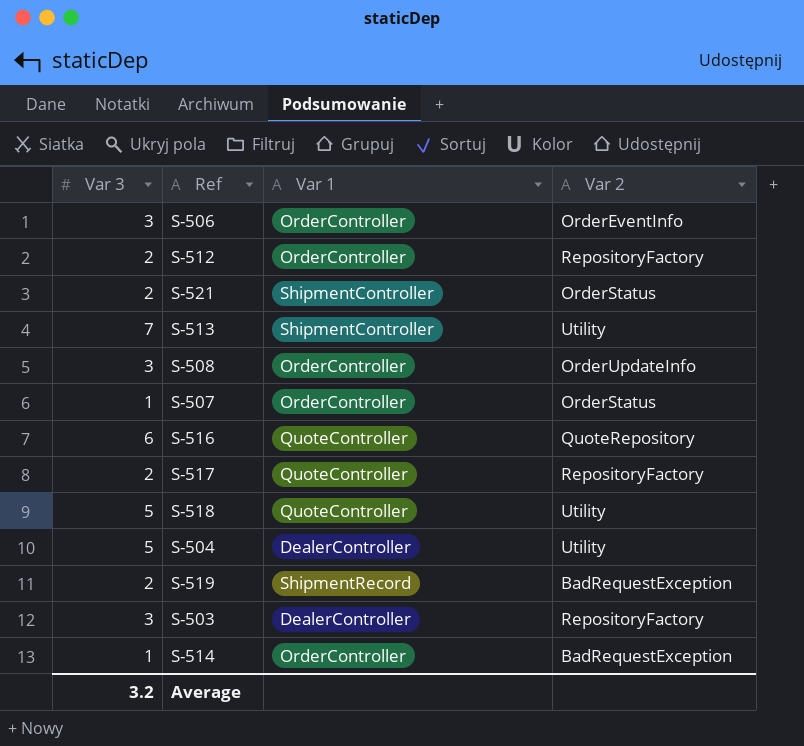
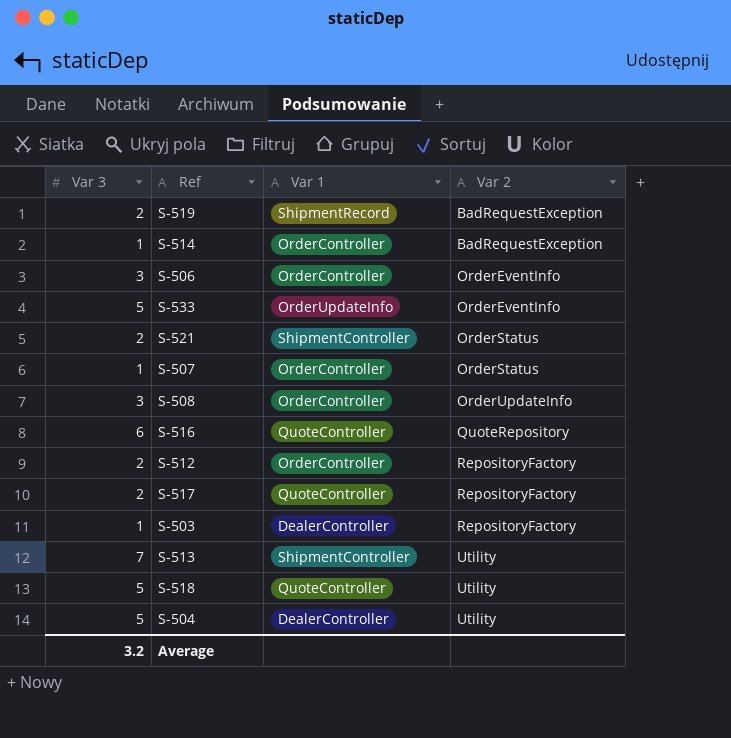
row order: none -> Var 2 ascending
row S-533: none -> 5 | OrderUpdateInfo | OrderEventInfo
S-503 | Var 3: 3 -> 1

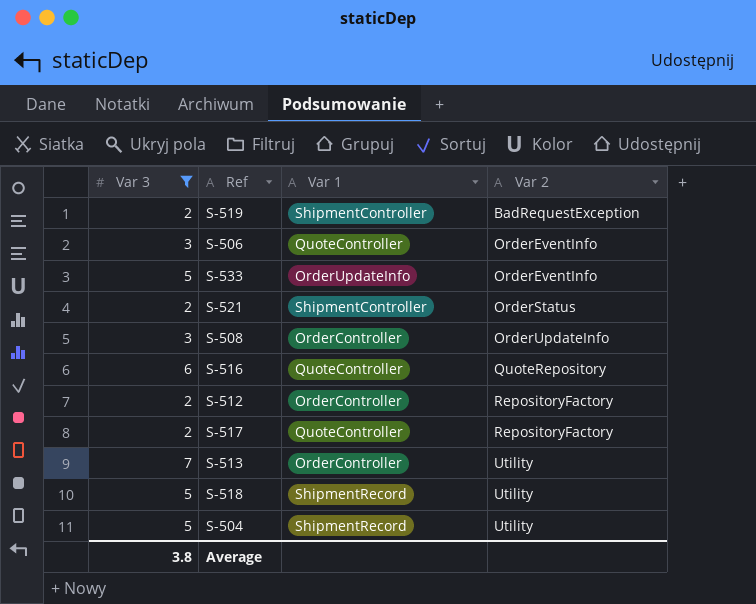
filter: none -> Var 3 != 1
S-519 | Var 1: ShipmentRecord -> ShipmentController
S-506 | Var 1: OrderController -> QuoteController
S-513 | Var 1: ShipmentController -> OrderController
S-518 | Var 1: QuoteController -> ShipmentRecord
S-504 | Var 1: DealerController -> ShipmentRecord
Average | Var 3: 3.2 -> 3.8

